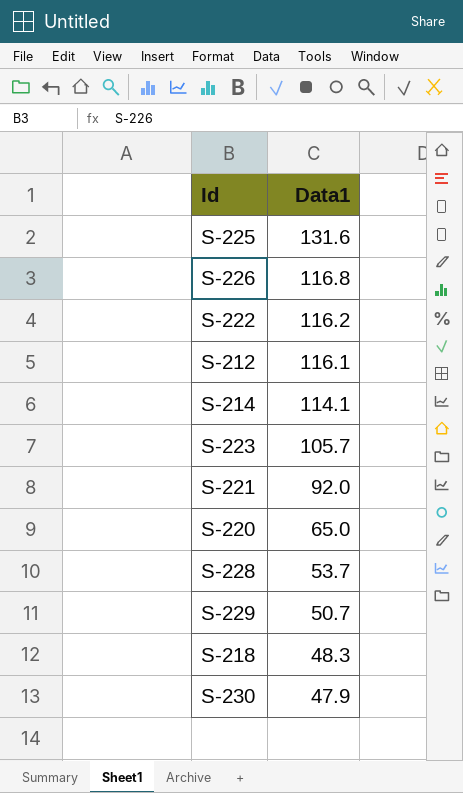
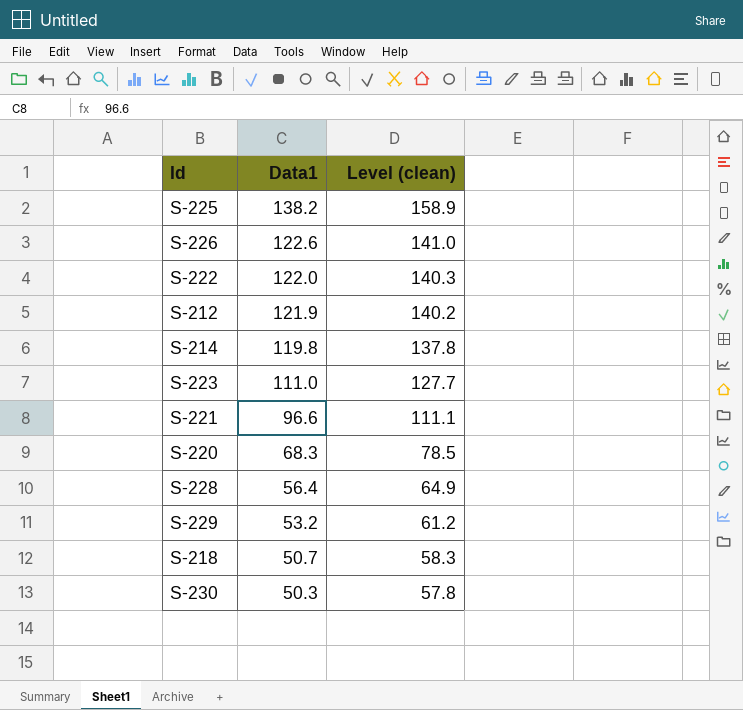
column Level (clean) | formula: none -> [Data1] * 1.15
S-225 | Data1: 131.6 -> 138.2
S-226 | Data1: 116.8 -> 122.6
S-222 | Data1: 116.2 -> 122.0
S-212 | Data1: 116.1 -> 121.9
S-214 | Data1: 114.1 -> 119.8
S-223 | Data1: 105.7 -> 111.0
S-221 | Data1: 92.0 -> 96.6
S-220 | Data1: 65.0 -> 68.3
S-228 | Data1: 53.7 -> 56.4
S-229 | Data1: 50.7 -> 53.2
S-218 | Data1: 48.3 -> 50.7
S-230 | Data1: 47.9 -> 50.3

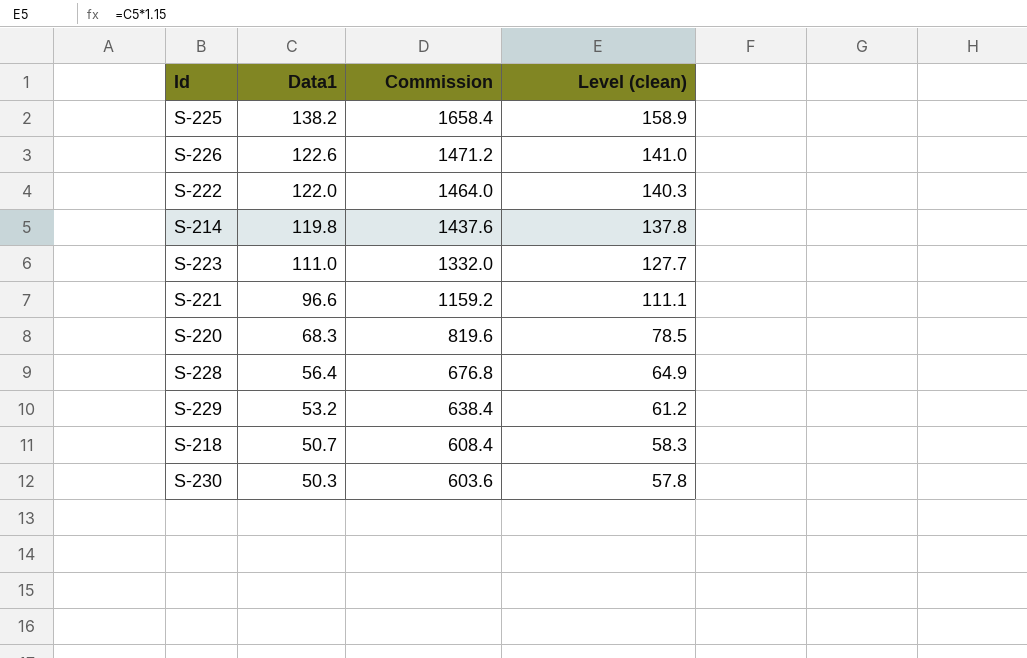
column Commission | formula: none -> [Data1] * 12
row S-212: 121.9 | 140.2 -> none

